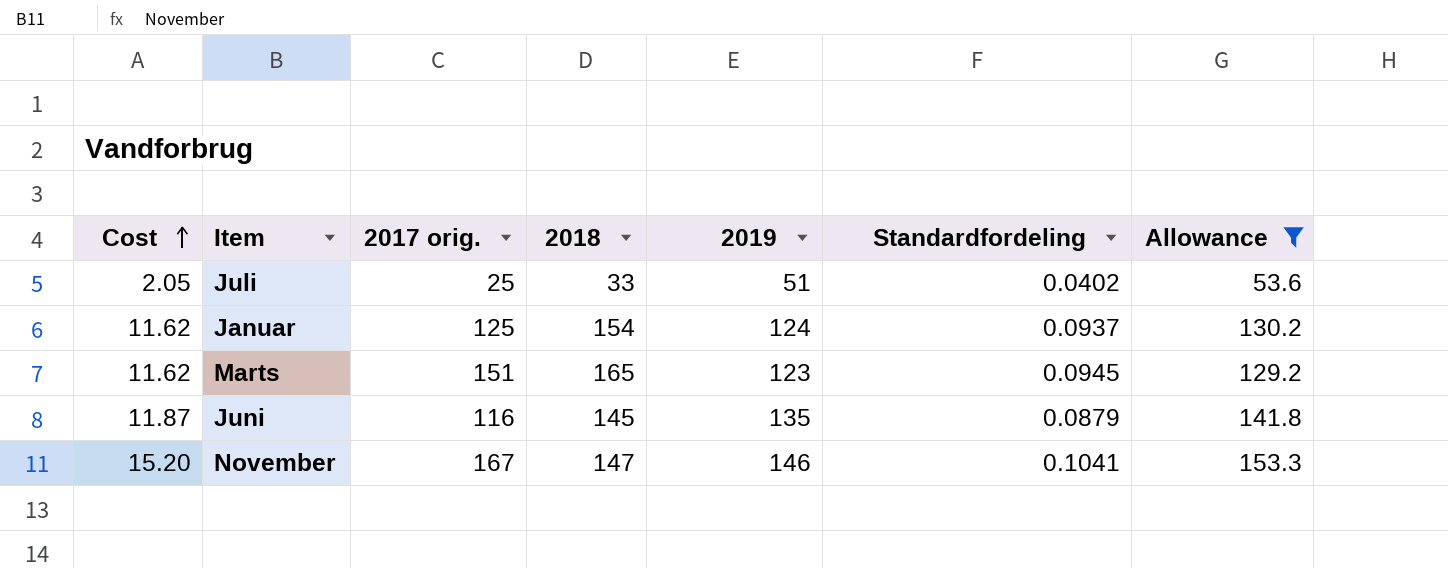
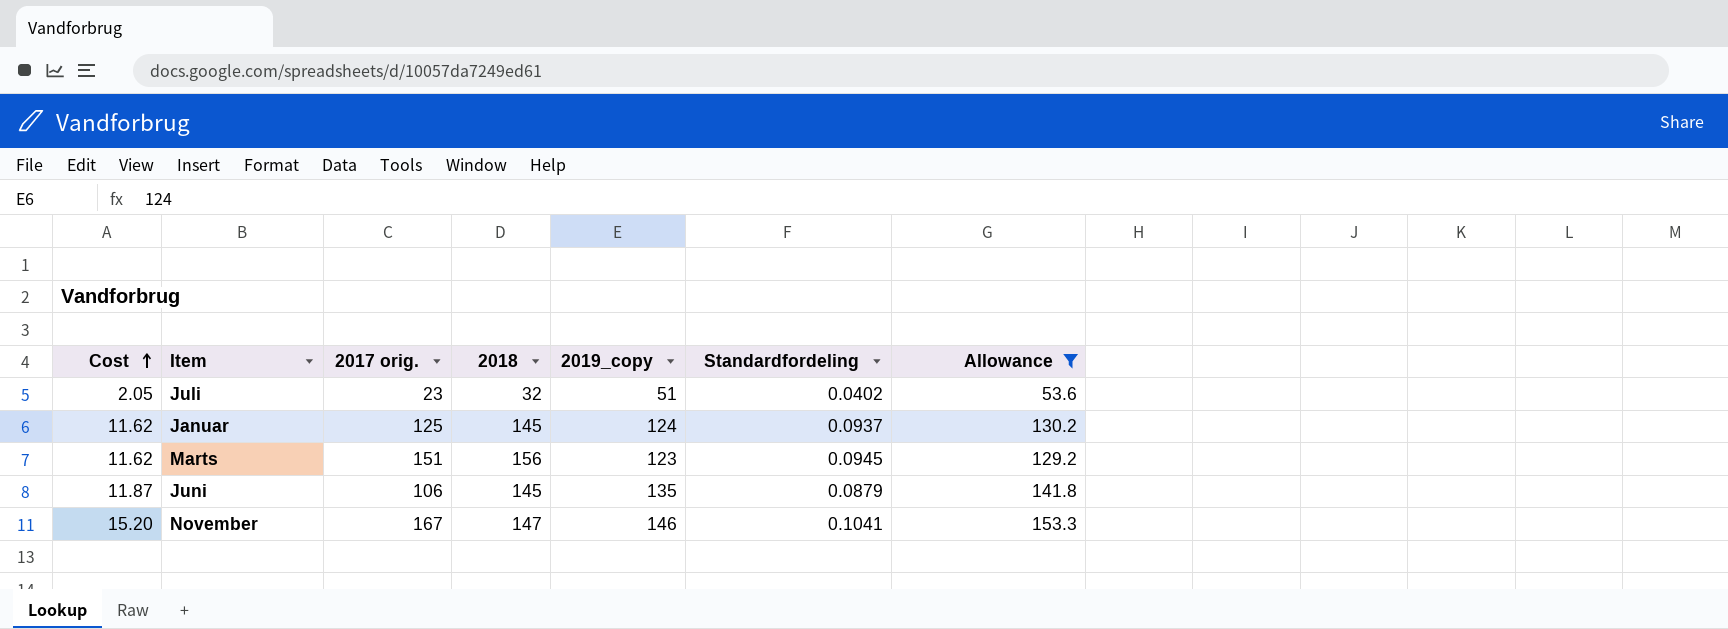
column name: 2019 -> 2019_copy
Juli | 2017 orig.: 25 -> 23
Juli | 2018: 33 -> 32
Januar | 2018: 154 -> 145
Marts | 2018: 165 -> 156
Juni | 2017 orig.: 116 -> 106

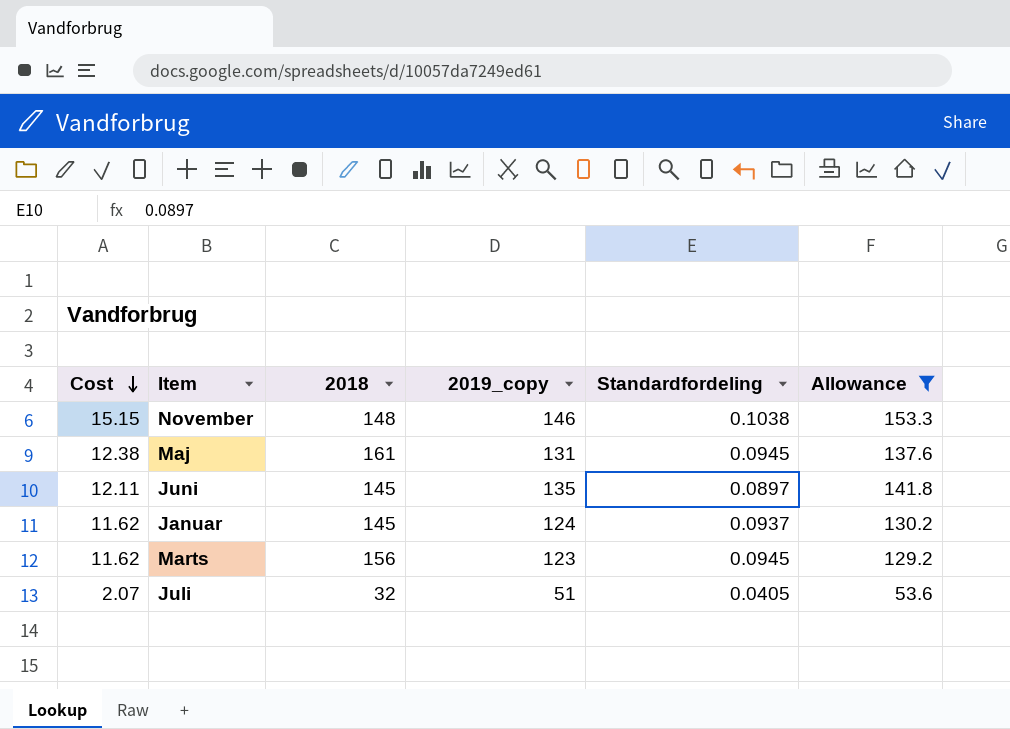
row order: Cost ascending -> Cost descending
column 2017 orig. | position: 3 -> none
November | Cost: 15.20 -> 15.15
November | 2018: 147 -> 148
November | Standardfordeling: 0.1041 -> 0.1038
row Maj: none -> 12.38 | 161 | 131 | 0.0945 | 137.6
Juni | Cost: 11.87 -> 12.11
Juni | Standardfordeling: 0.0879 -> 0.0897
Juli | Cost: 2.05 -> 2.07
Juli | Standardfordeling: 0.0402 -> 0.0405

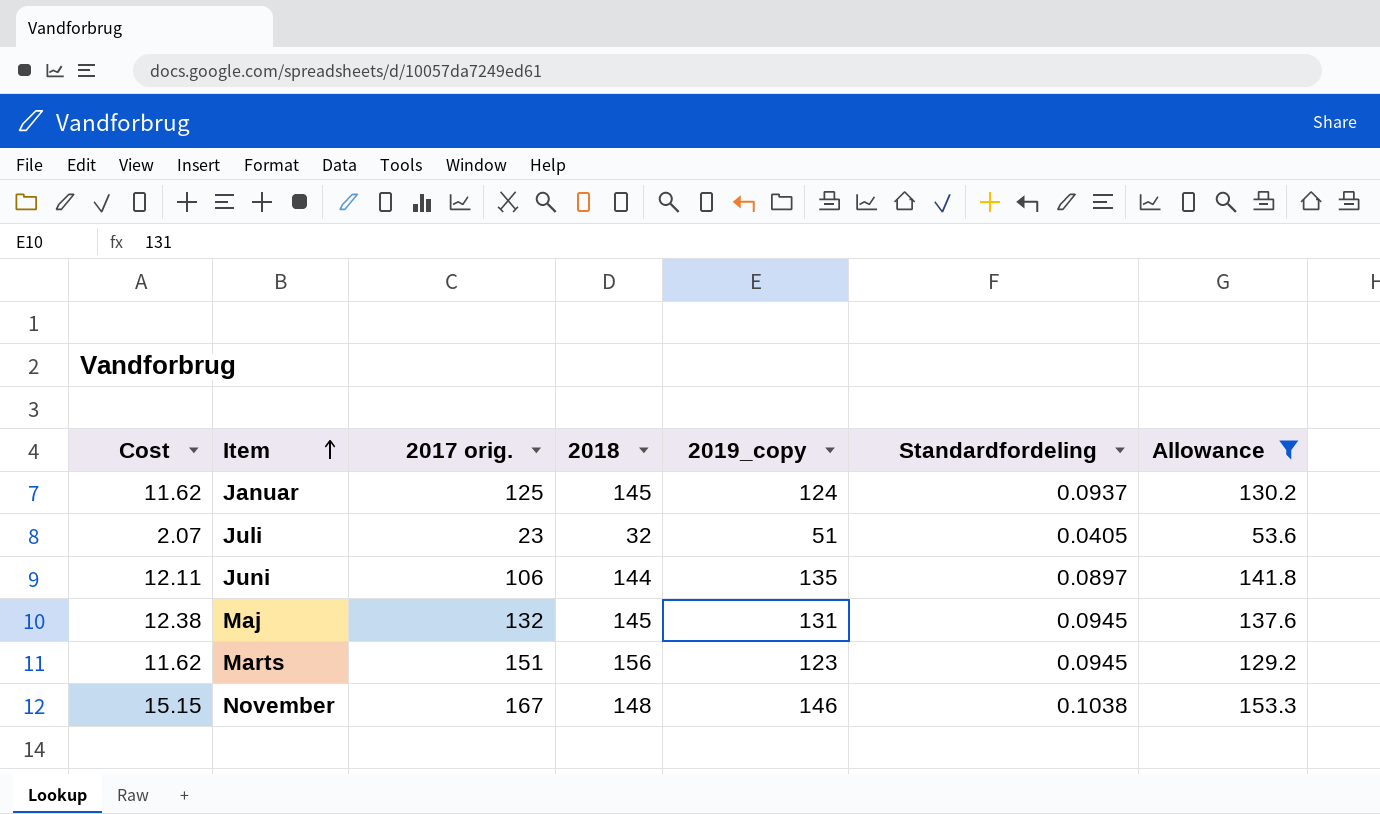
row order: Cost descending -> Item ascending
column 2017 orig. | position: none -> 3
Juni | 2018: 145 -> 144
Maj | 2018: 161 -> 145

